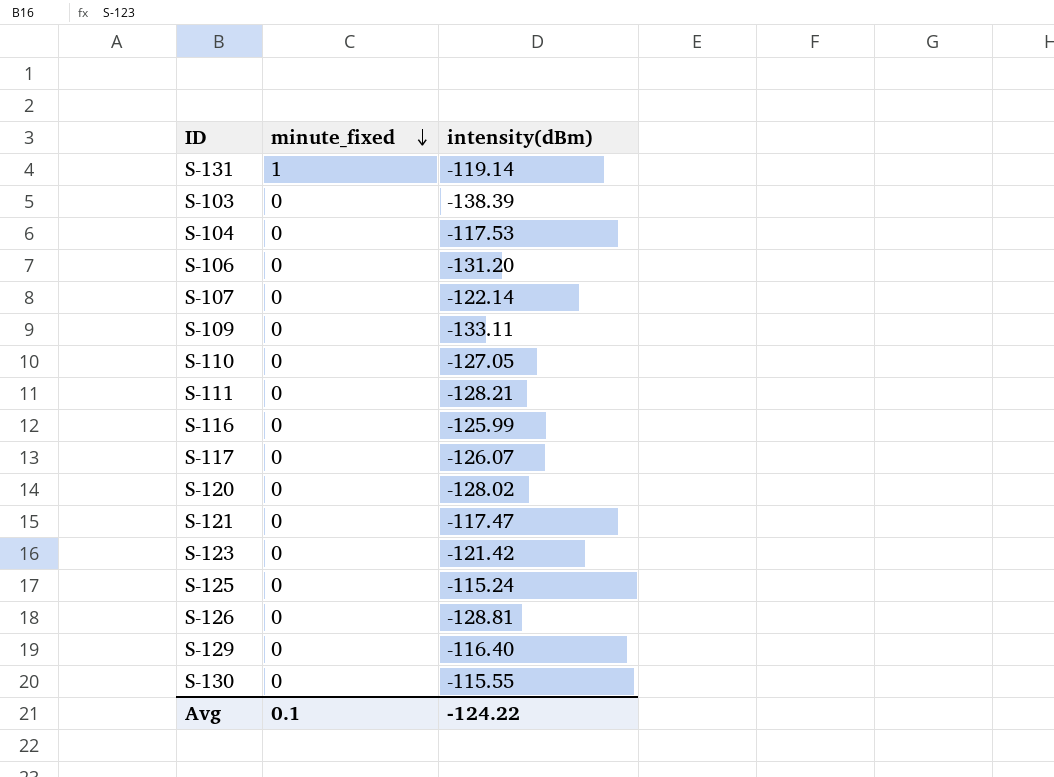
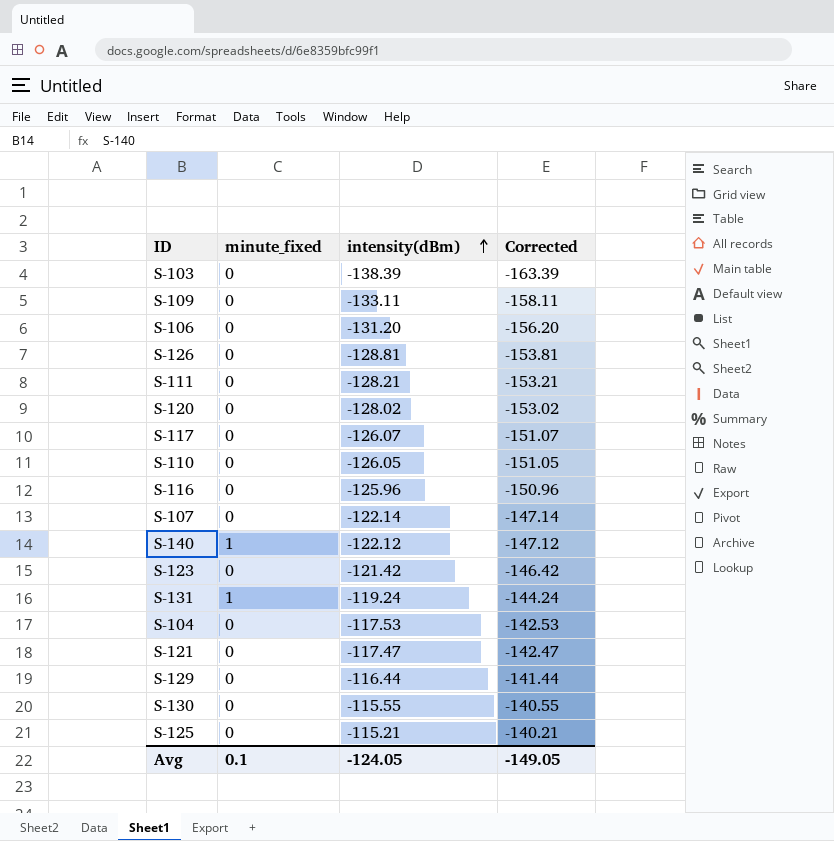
row order: minute_fixed descending -> intensity(dBm) ascending
column Corrected | formula: none -> [intensity(dBm)] - 25
S-110 | intensity(dBm): -127.05 -> -126.05
S-116 | intensity(dBm): -125.99 -> -125.96
row S-140: none -> 1 | -122.12 | -147.12
S-131 | intensity(dBm): -119.14 -> -119.24
S-129 | intensity(dBm): -116.40 -> -116.44
S-125 | intensity(dBm): -115.24 -> -115.21
Avg | intensity(dBm): -124.22 -> -124.05

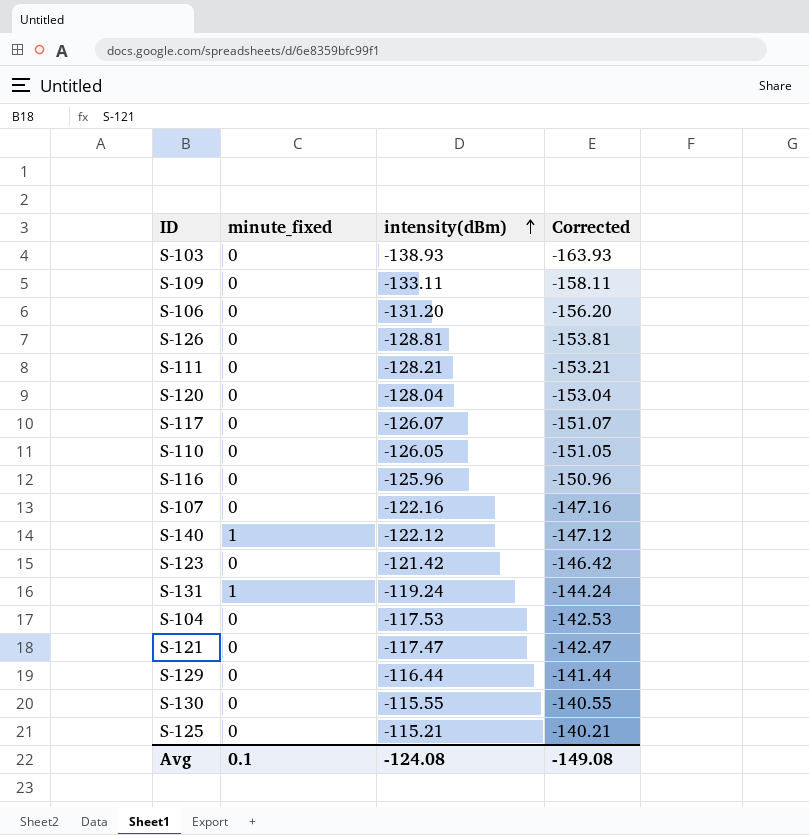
S-103 | intensity(dBm): -138.39 -> -138.93
S-103 | Corrected: -163.39 -> -163.93
S-120 | intensity(dBm): -128.02 -> -128.04
S-120 | Corrected: -153.02 -> -153.04
S-107 | intensity(dBm): -122.14 -> -122.16
S-107 | Corrected: -147.14 -> -147.16
Avg | intensity(dBm): -124.05 -> -124.08
Avg | Corrected: -149.05 -> -149.08

